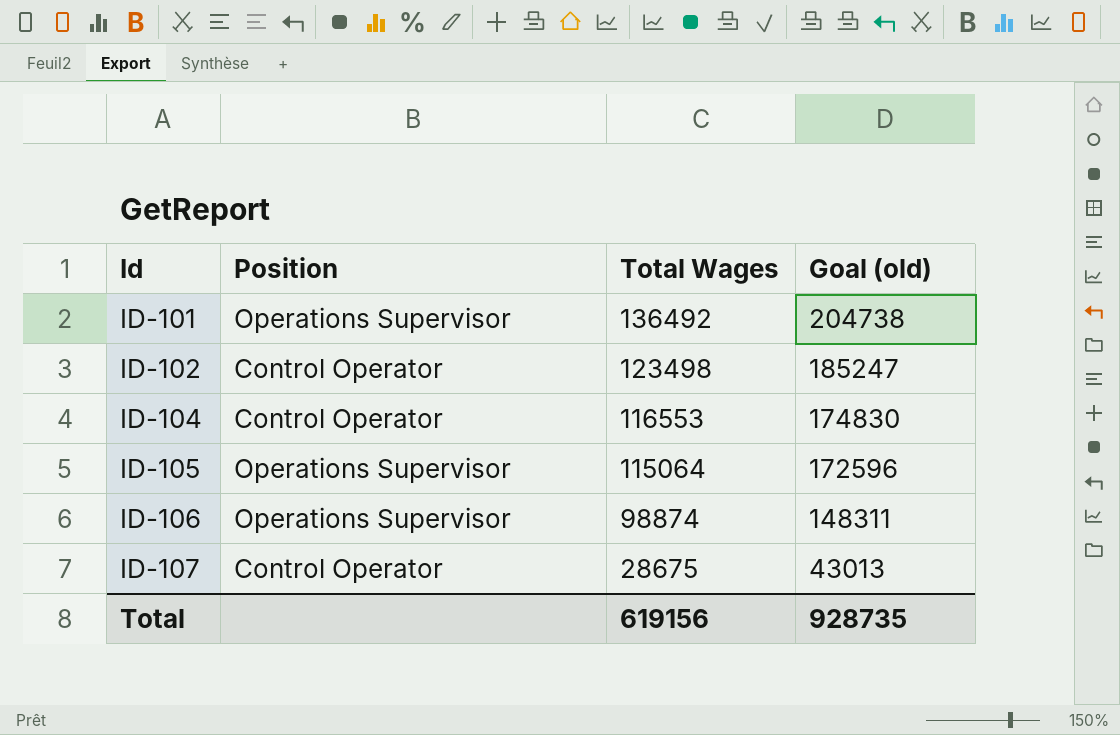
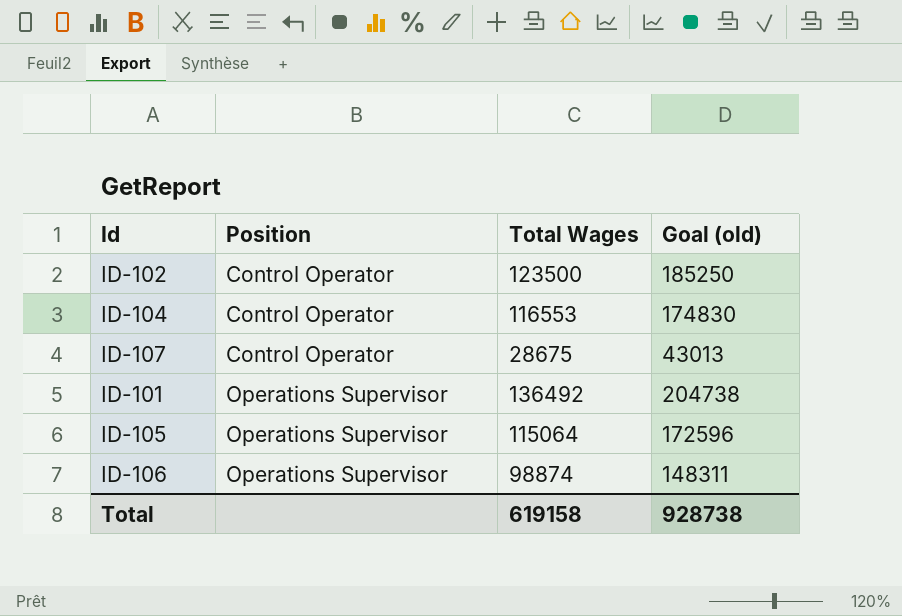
row order: Id ascending -> Position ascending
ID-102 | Total Wages: 123498 -> 123500
ID-102 | Goal (old): 185247 -> 185250
Total | Total Wages: 619156 -> 619158
Total | Goal (old): 928735 -> 928738

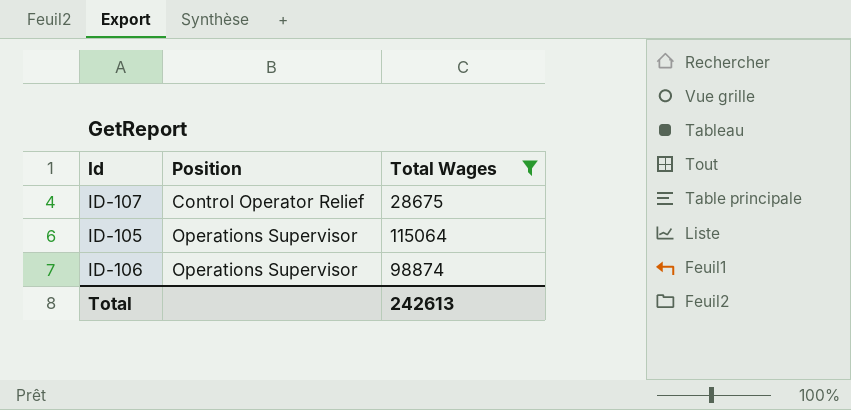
filter: none -> Total Wages <= 115064
column Goal (old) | formula: [Total Wages] * 1.5 -> none
ID-107 | Position: Control Operator -> Control Operator Relief
Total | Total Wages: 619158 -> 242613

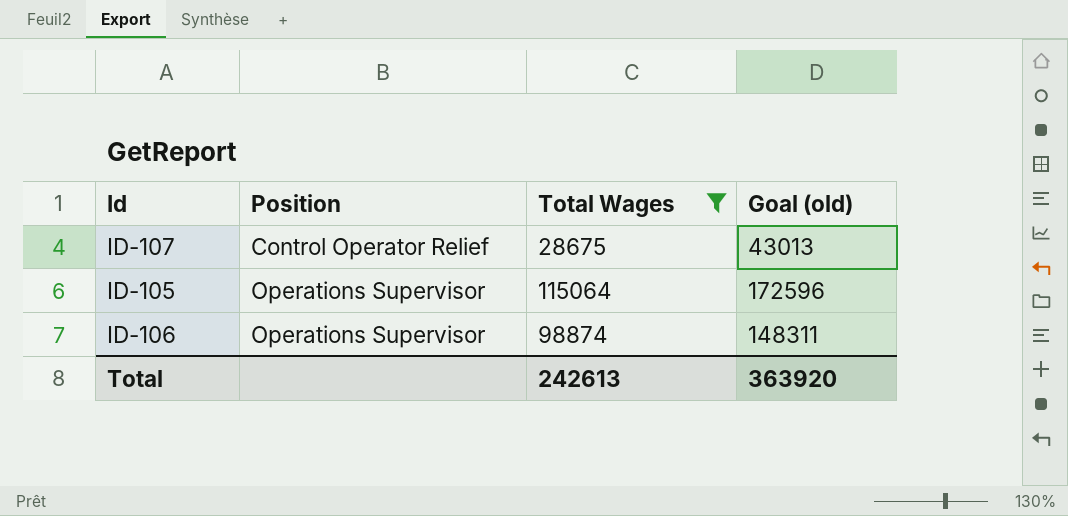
column Goal (old) | formula: none -> [Total Wages] * 1.5

